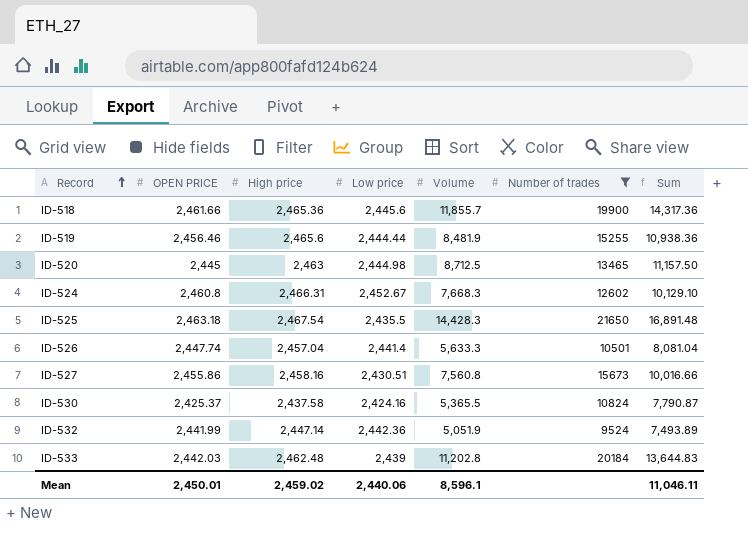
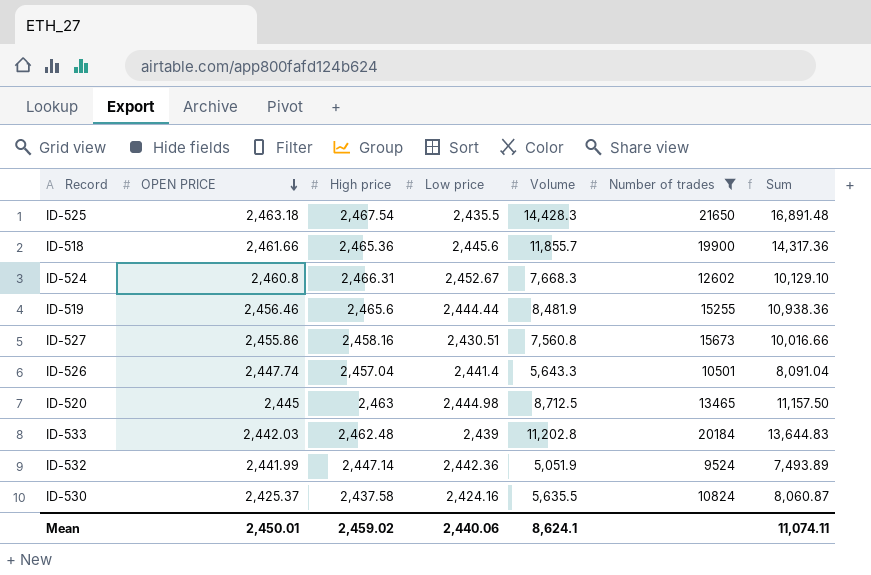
row order: Record ascending -> OPEN PRICE descending
ID-526 | Volume: 5,633.3 -> 5,643.3
ID-526 | Sum: 8,081.04 -> 8,091.04
ID-530 | Volume: 5,365.5 -> 5,635.5
ID-530 | Sum: 7,790.87 -> 8,060.87
Mean | Volume: 8,596.1 -> 8,624.1
Mean | Sum: 11,046.11 -> 11,074.11

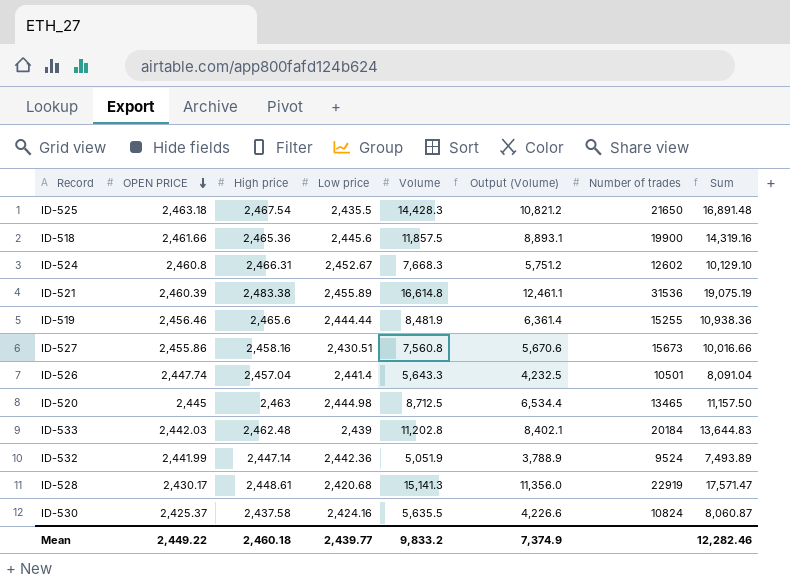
filter: Number of trades <= 21650 -> none
column Output (Volume) | formula: none -> [Volume] * 0.75
ID-518 | Volume: 11,855.7 -> 11,857.5
ID-518 | Sum: 14,317.36 -> 14,319.16
Mean | OPEN PRICE: 2,450.01 -> 2,449.22
Mean | High price: 2,459.02 -> 2,460.18
Mean | Low price: 2,440.06 -> 2,439.77
Mean | Volume: 8,624.1 -> 9,833.2
Mean | Sum: 11,074.11 -> 12,282.46

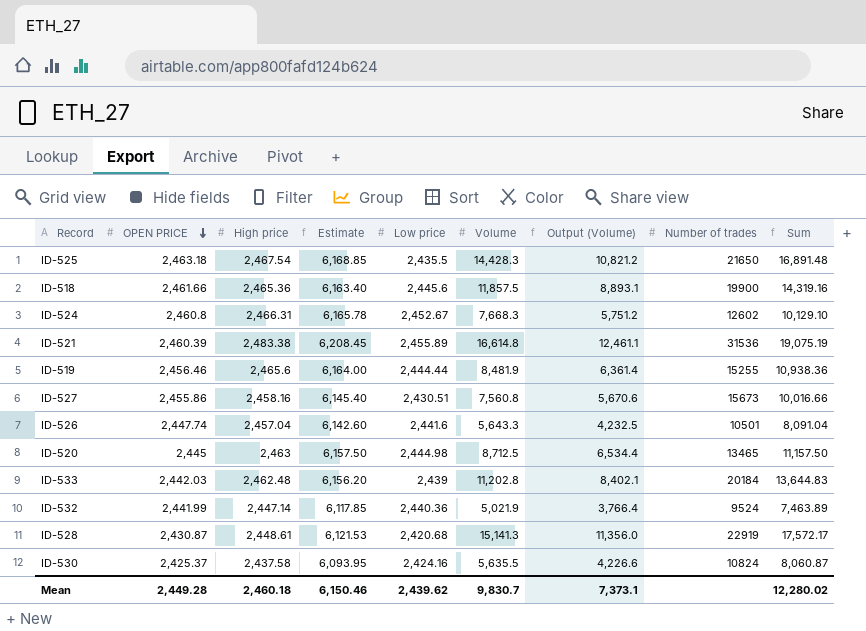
column Estimate | formula: none -> [High price] * 2.5
ID-526 | Low price: 2,441.4 -> 2,441.6
ID-532 | Low price: 2,442.36 -> 2,440.36
ID-532 | Volume: 5,051.9 -> 5,021.9
ID-532 | Output (Volume): 3,788.9 -> 3,766.4
ID-532 | Sum: 7,493.89 -> 7,463.89
ID-528 | OPEN PRICE: 2,430.17 -> 2,430.87
ID-528 | Sum: 17,571.47 -> 17,572.17
Mean | OPEN PRICE: 2,449.22 -> 2,449.28
Mean | Low price: 2,439.77 -> 2,439.62
Mean | Volume: 9,833.2 -> 9,830.7
Mean | Output (Volume): 7,374.9 -> 7,373.1
Mean | Sum: 12,282.46 -> 12,280.02

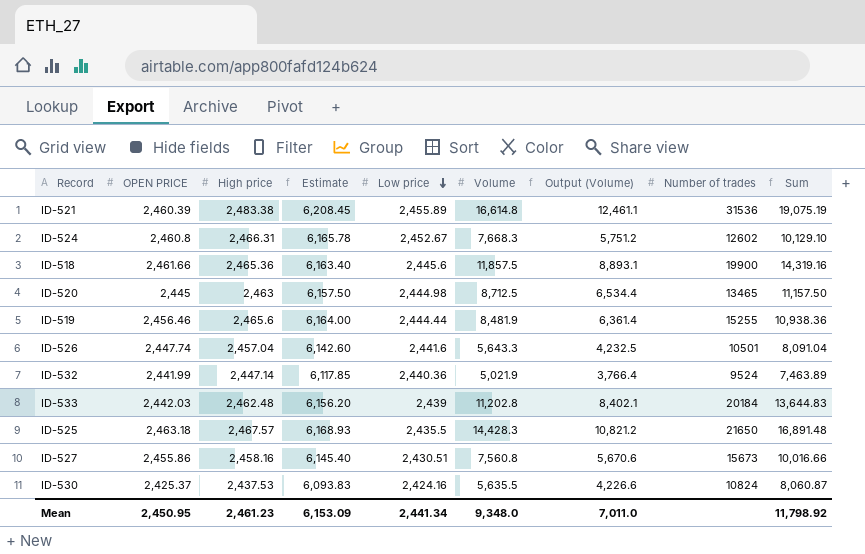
row order: OPEN PRICE descending -> Low price descending
row ID-528: 2,430.87 | 2,448.61 | 6,121.53 | 2,420.68 | 15,141.3 | 11,356.0 | 22919 | 17,572.17 -> none
ID-525 | High price: 2,467.54 -> 2,467.57
ID-525 | Estimate: 6,168.85 -> 6,168.93
ID-530 | High price: 2,437.58 -> 2,437.53
ID-530 | Estimate: 6,093.95 -> 6,093.83
Mean | OPEN PRICE: 2,449.28 -> 2,450.95
Mean | High price: 2,460.18 -> 2,461.23
Mean | Estimate: 6,150.46 -> 6,153.09
Mean | Low price: 2,439.62 -> 2,441.34
Mean | Volume: 9,830.7 -> 9,348.0
Mean | Output (Volume): 7,373.1 -> 7,011.0
Mean | Sum: 12,280.02 -> 11,798.92

